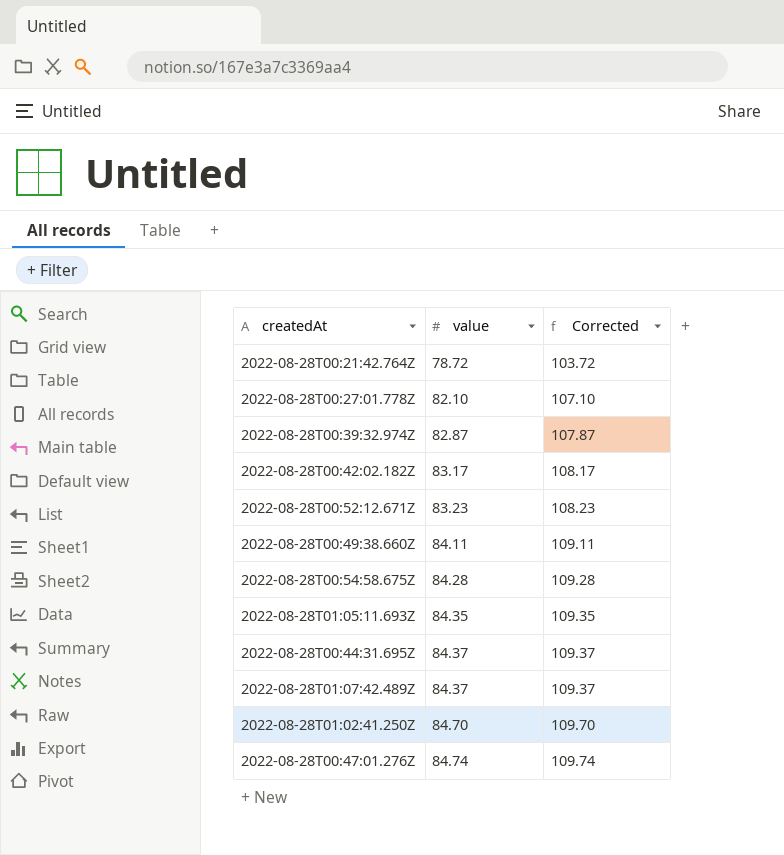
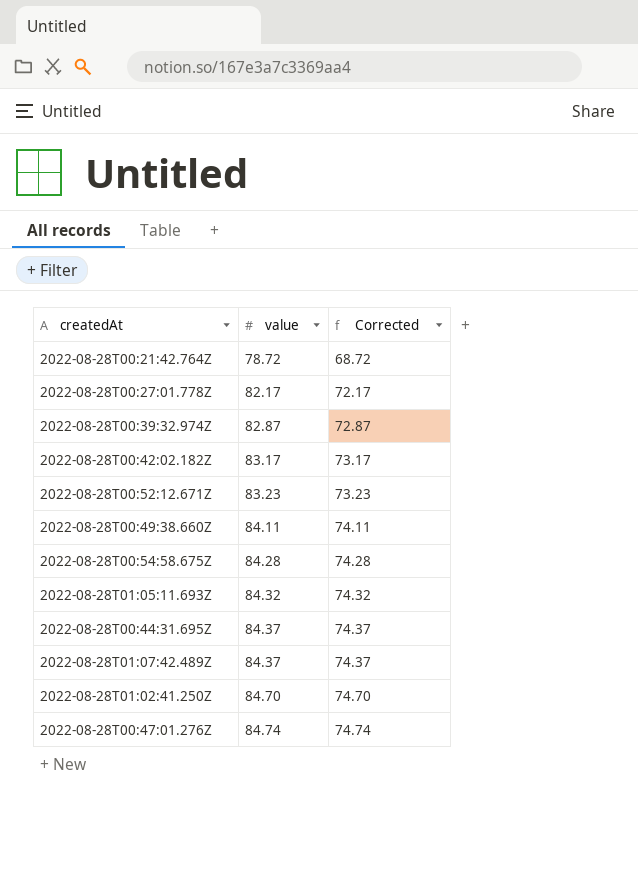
column Corrected | formula: [value] + 25 -> [value] - 10
2022-08-28T00:27:01.778Z | value: 82.10 -> 82.17
2022-08-28T01:05:11.693Z | value: 84.35 -> 84.32

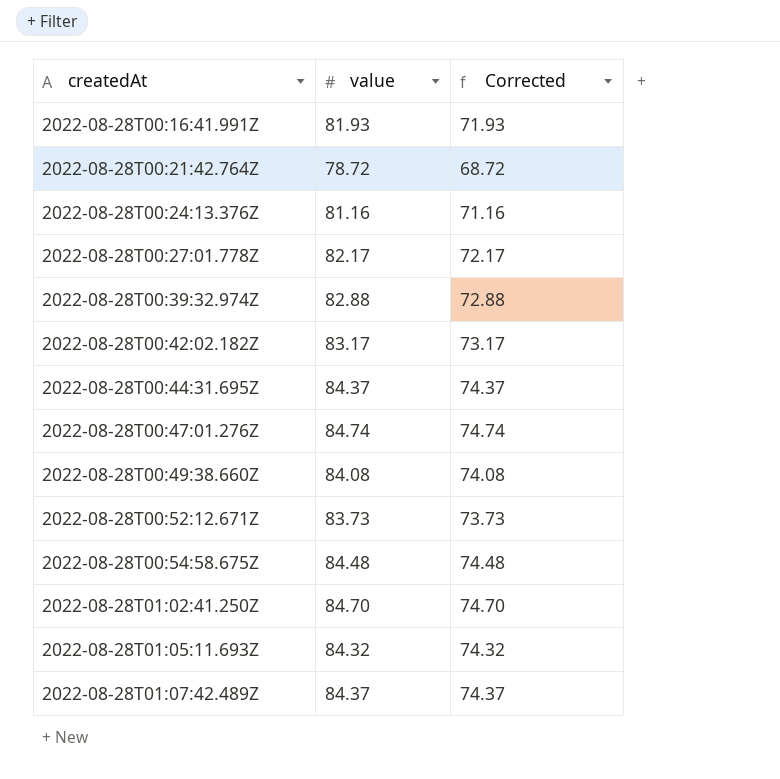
row order: value ascending -> createdAt ascending
row 2022-08-28T00:16:41.991Z: none -> 81.93 | 71.93
row 2022-08-28T00:24:13.376Z: none -> 81.16 | 71.16
2022-08-28T00:39:32.974Z | value: 82.87 -> 82.88
2022-08-28T00:39:32.974Z | Corrected: 72.87 -> 72.88
2022-08-28T00:49:38.660Z | value: 84.11 -> 84.08
2022-08-28T00:49:38.660Z | Corrected: 74.11 -> 74.08
2022-08-28T00:52:12.671Z | value: 83.23 -> 83.73
2022-08-28T00:52:12.671Z | Corrected: 73.23 -> 73.73
2022-08-28T00:54:58.675Z | value: 84.28 -> 84.48
2022-08-28T00:54:58.675Z | Corrected: 74.28 -> 74.48

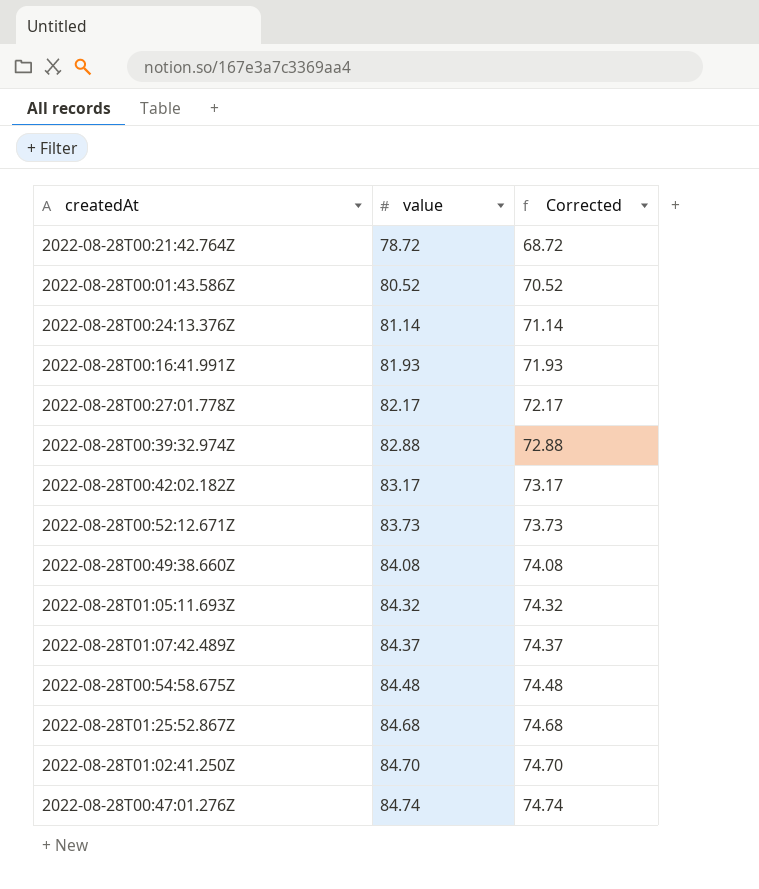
row order: createdAt ascending -> value ascending
row 2022-08-28T00:44:31.695Z: 84.37 | 74.37 -> none
row 2022-08-28T00:01:43.586Z: none -> 80.52 | 70.52
2022-08-28T00:24:13.376Z | value: 81.16 -> 81.14
2022-08-28T00:24:13.376Z | Corrected: 71.16 -> 71.14
row 2022-08-28T01:25:52.867Z: none -> 84.68 | 74.68

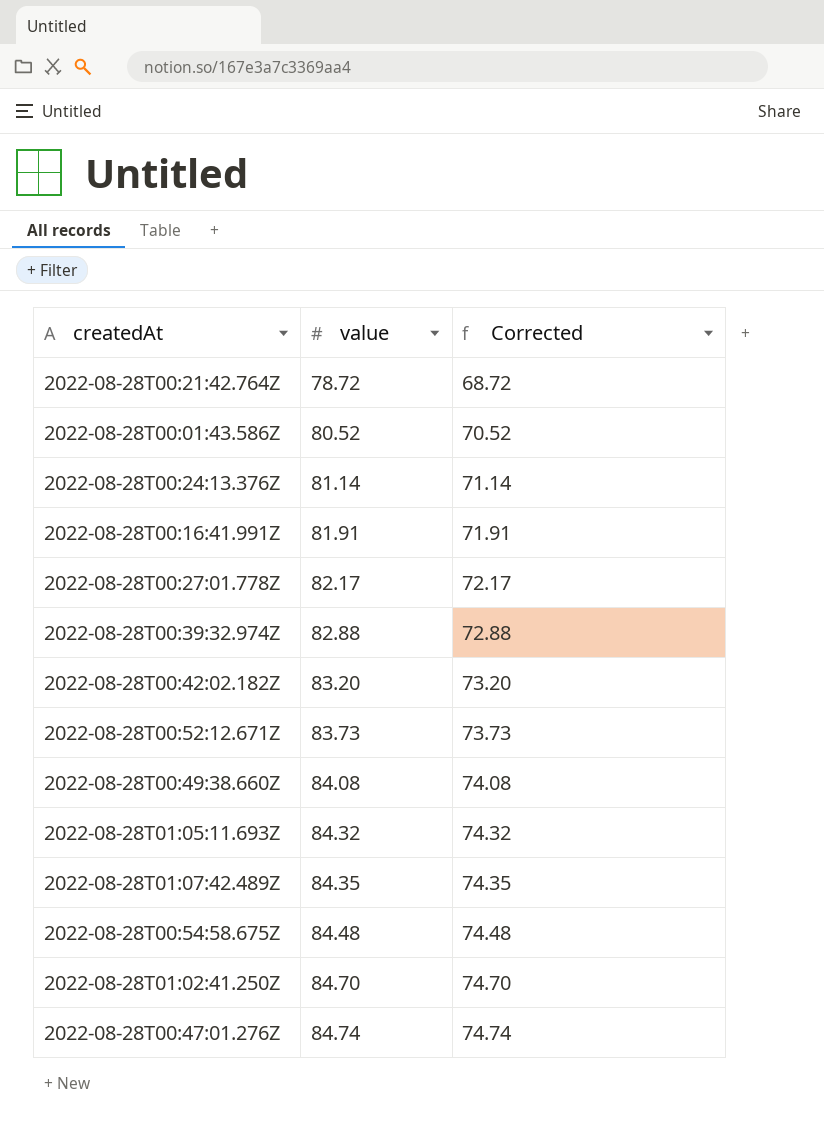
row 2022-08-28T01:25:52.867Z: 84.68 | 74.68 -> none
2022-08-28T00:16:41.991Z | value: 81.93 -> 81.91
2022-08-28T00:16:41.991Z | Corrected: 71.93 -> 71.91
2022-08-28T00:42:02.182Z | value: 83.17 -> 83.20
2022-08-28T00:42:02.182Z | Corrected: 73.17 -> 73.20
2022-08-28T01:07:42.489Z | value: 84.37 -> 84.35
2022-08-28T01:07:42.489Z | Corrected: 74.37 -> 74.35

